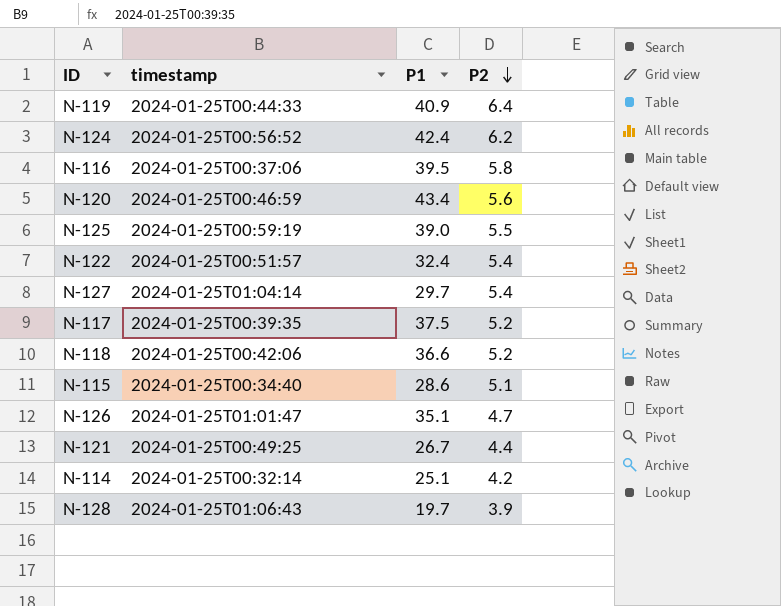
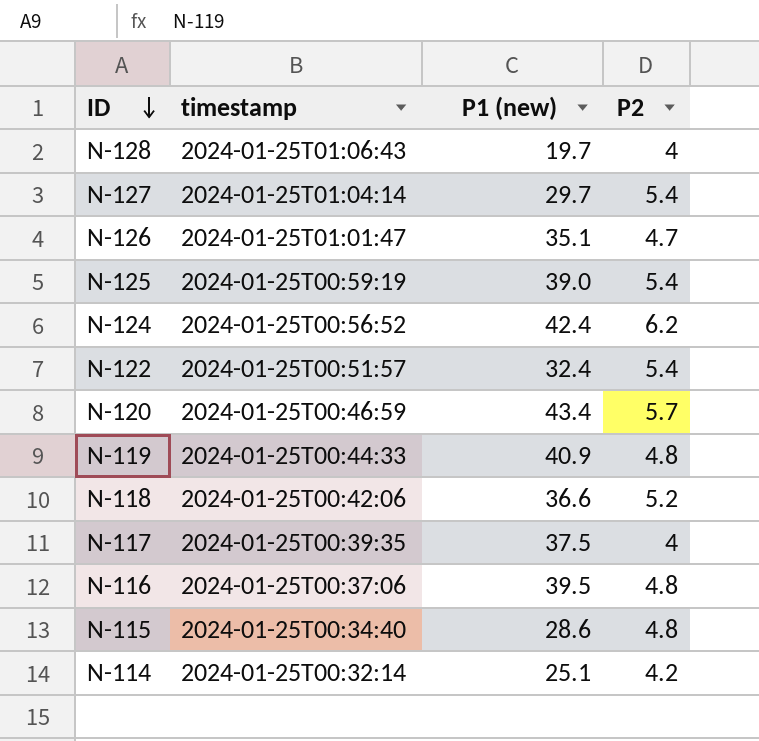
row order: P2 descending -> ID descending
column name: P1 -> P1 (new)
row N-121: 2024-01-25T00:49:25 | 26.7 | 4.4 -> none
N-128 | P2: 3.9 -> 4
N-125 | P2: 5.5 -> 5.4
N-120 | P2: 5.6 -> 5.7
N-119 | P2: 6.4 -> 4.8
N-117 | P2: 5.2 -> 4
N-116 | P2: 5.8 -> 4.8
N-115 | P2: 5.1 -> 4.8

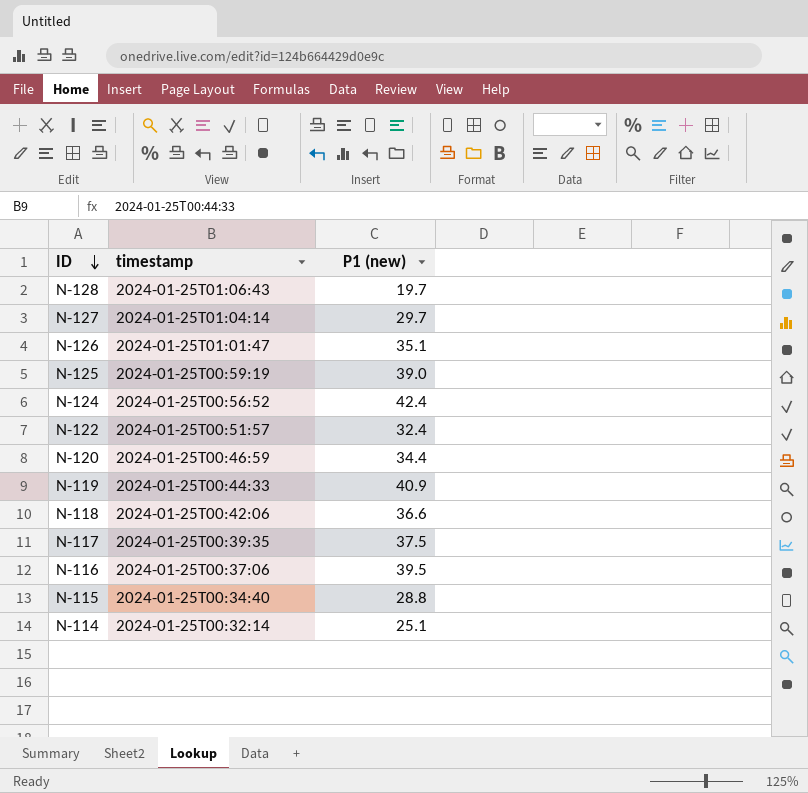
column P2 | position: 4 -> none
N-120 | P1 (new): 43.4 -> 34.4
N-115 | P1 (new): 28.6 -> 28.8

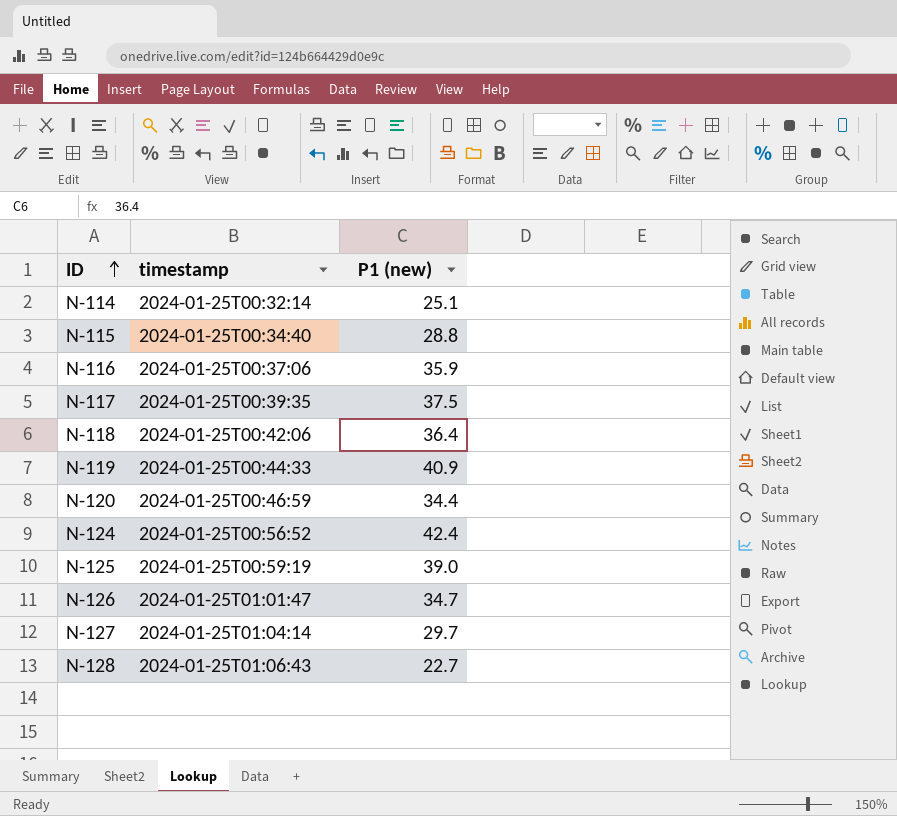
row order: ID descending -> ID ascending
row N-122: 2024-01-25T00:51:57 | 32.4 -> none
N-116 | P1 (new): 39.5 -> 35.9
N-118 | P1 (new): 36.6 -> 36.4
N-126 | P1 (new): 35.1 -> 34.7
N-128 | P1 (new): 19.7 -> 22.7

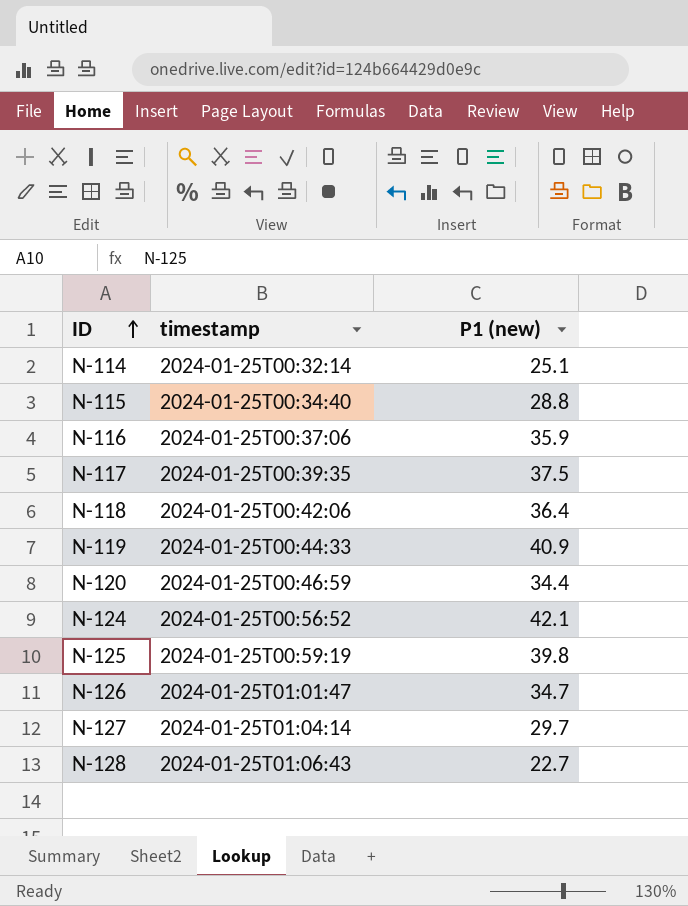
N-124 | P1 (new): 42.4 -> 42.1
N-125 | P1 (new): 39.0 -> 39.8

